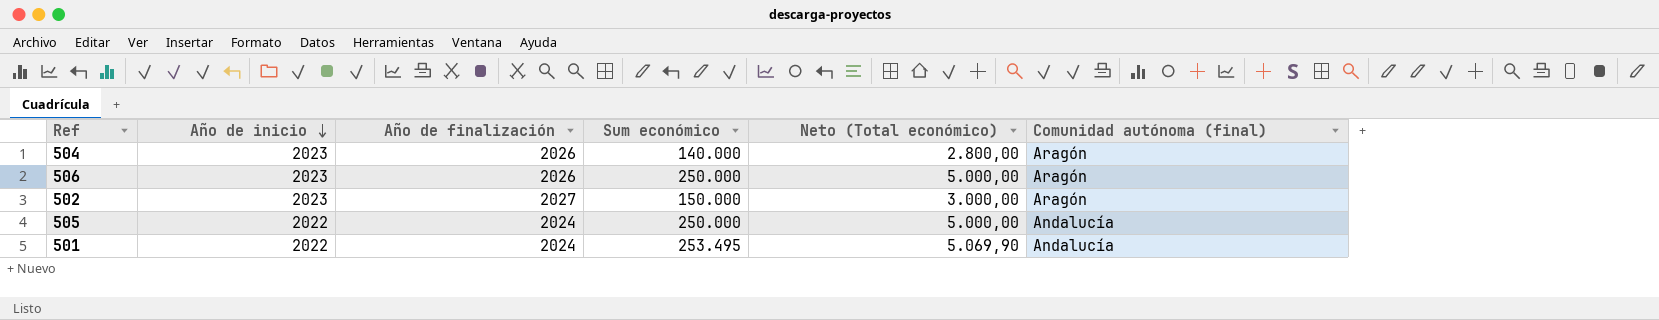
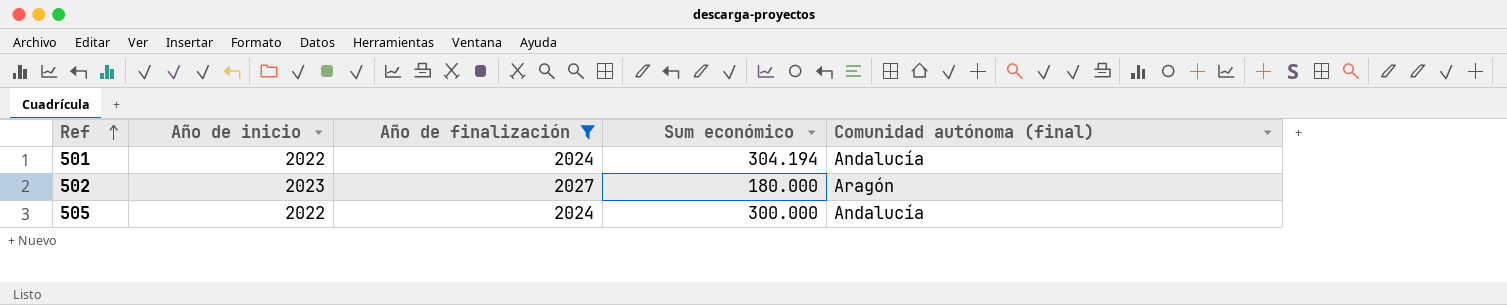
filter: none -> Año de finalización != 2026
row order: Año de inicio descending -> Ref ascending
column Neto (Total económico) | formula: [Sum económico] * 0,02 -> none
501 | Sum económico: 253.495 -> 304.194
502 | Sum económico: 150.000 -> 180.000
505 | Sum económico: 250.000 -> 300.000

